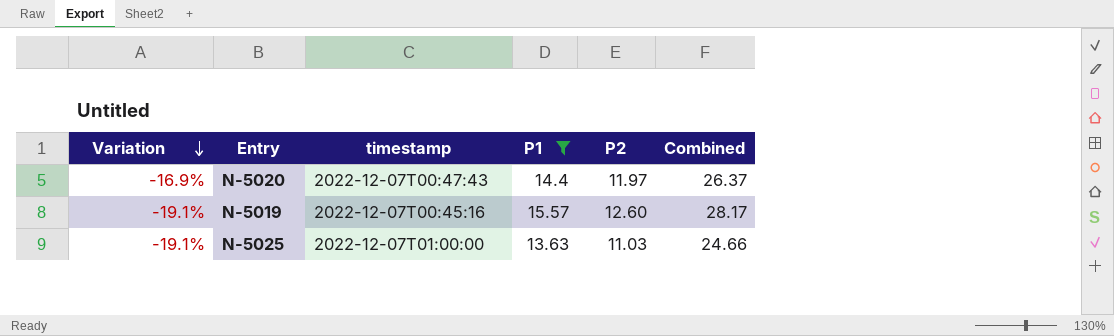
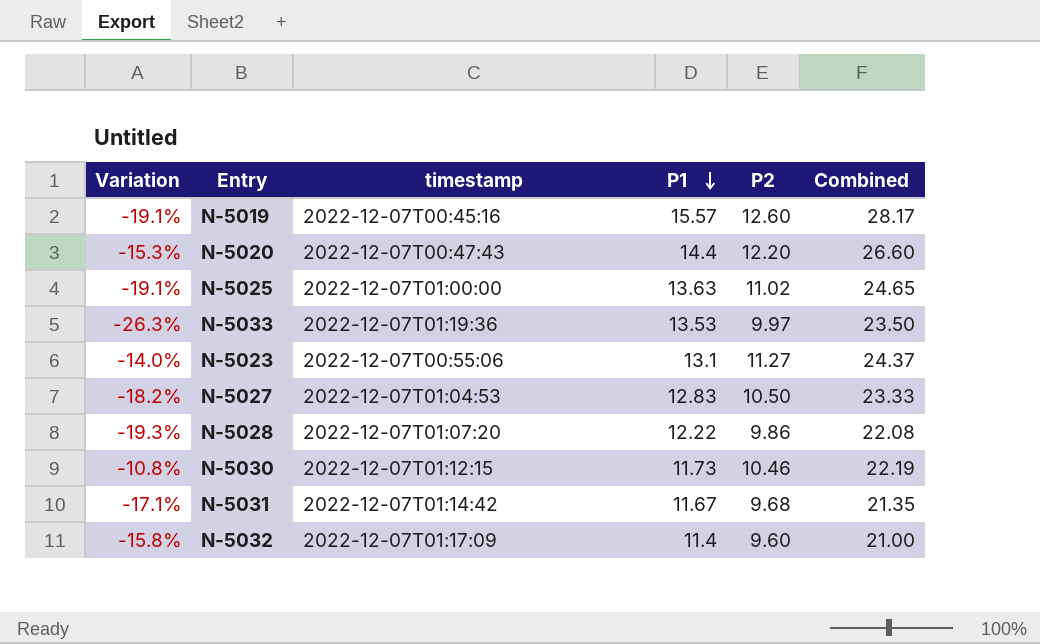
filter: P1 >= 13.63 -> none
row order: Variation descending -> P1 descending
N-5020 | Variation: -16.9% -> -15.3%
N-5020 | P2: 11.97 -> 12.20
N-5020 | Combined: 26.37 -> 26.60
N-5025 | P2: 11.03 -> 11.02
N-5025 | Combined: 24.66 -> 24.65

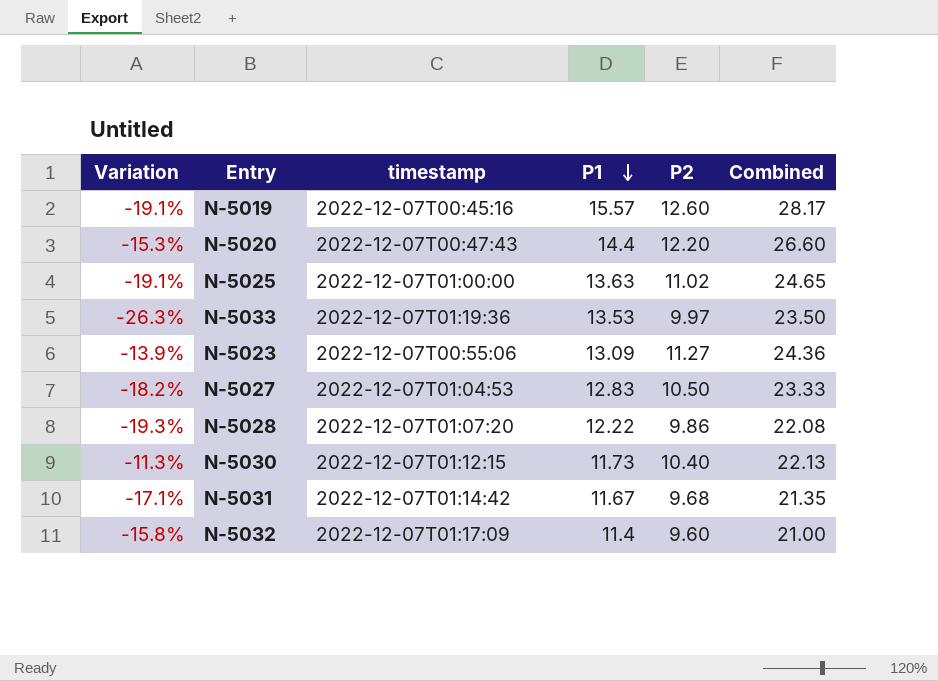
N-5023 | Variation: -14.0% -> -13.9%
N-5023 | P1: 13.1 -> 13.09
N-5023 | Combined: 24.37 -> 24.36
N-5030 | Variation: -10.8% -> -11.3%
N-5030 | P2: 10.46 -> 10.40
N-5030 | Combined: 22.19 -> 22.13

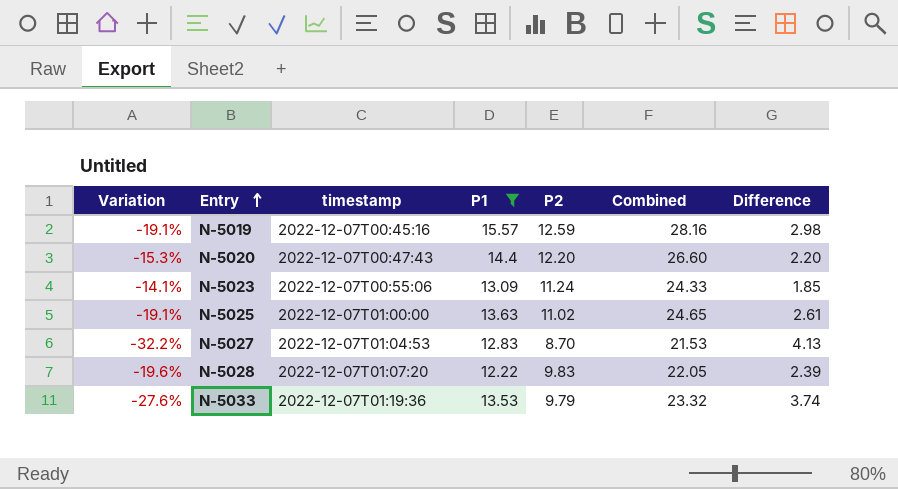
filter: none -> P1 >= 12.22
row order: P1 descending -> Entry ascending
column Difference | formula: none -> [P1] - [P2]
N-5019 | P2: 12.60 -> 12.59
N-5019 | Combined: 28.17 -> 28.16
N-5023 | Variation: -13.9% -> -14.1%
N-5023 | P2: 11.27 -> 11.24
N-5023 | Combined: 24.36 -> 24.33
N-5027 | Variation: -18.2% -> -32.2%
N-5027 | P2: 10.50 -> 8.70
N-5027 | Combined: 23.33 -> 21.53
N-5028 | Variation: -19.3% -> -19.6%
N-5028 | P2: 9.86 -> 9.83
N-5028 | Combined: 22.08 -> 22.05
N-5033 | Variation: -26.3% -> -27.6%
N-5033 | P2: 9.97 -> 9.79
N-5033 | Combined: 23.50 -> 23.32

